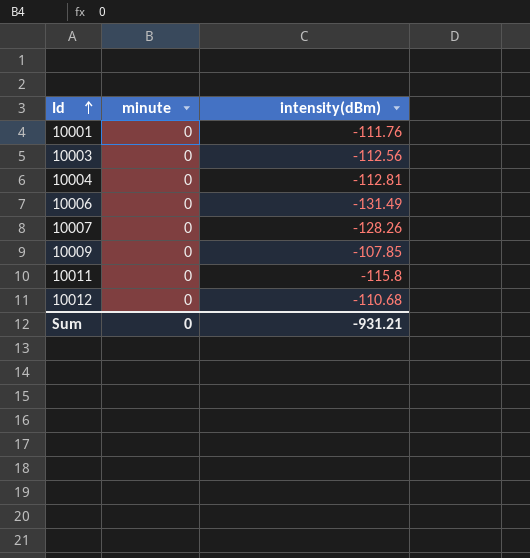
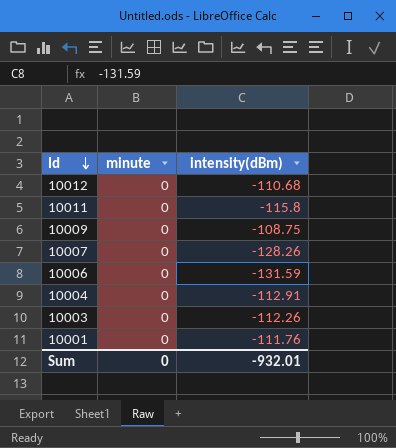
row order: Id ascending -> Id descending
10009 | intensity(dBm): -107.85 -> -108.75
10006 | intensity(dBm): -131.49 -> -131.59
10004 | intensity(dBm): -112.81 -> -112.91
10003 | intensity(dBm): -112.56 -> -112.26
Sum | intensity(dBm): -931.21 -> -932.01

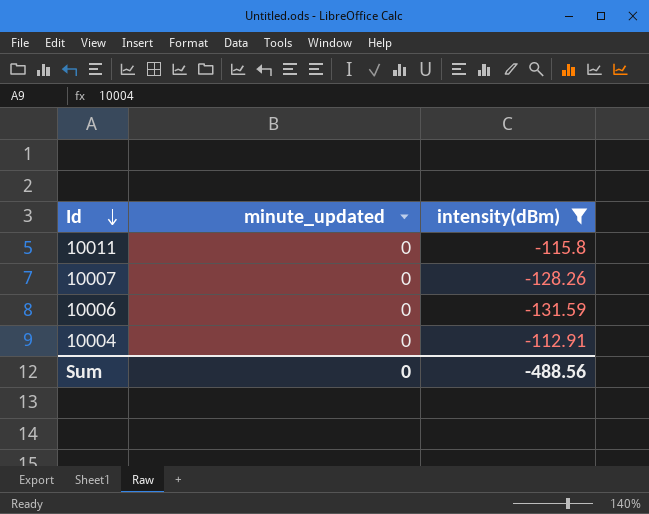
filter: none -> intensity(dBm) <= -112.91
column name: minute -> minute_updated
Sum | intensity(dBm): -932.01 -> -488.56

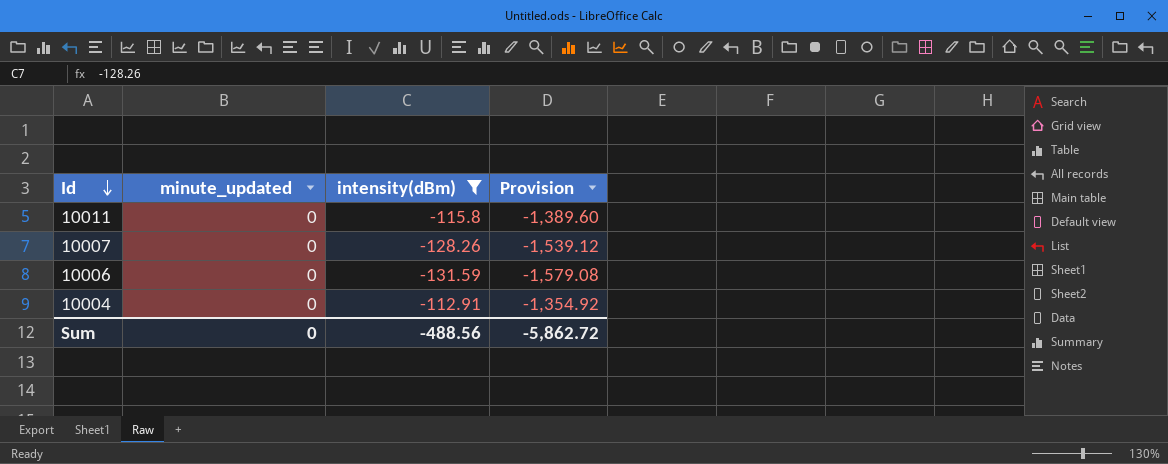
column Provision | formula: none -> [intensity(dBm)] * 12

